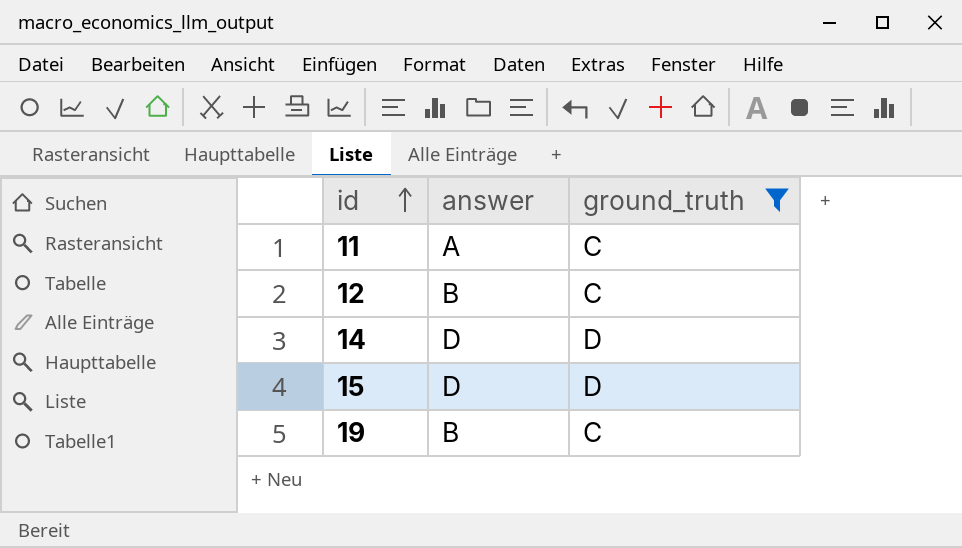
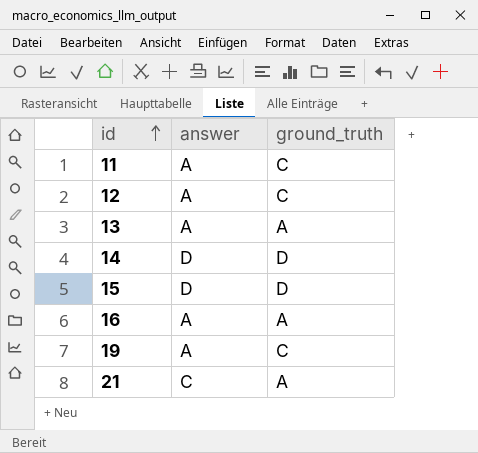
filter: ground_truth != A -> none
12 | answer: B -> A
19 | answer: B -> A

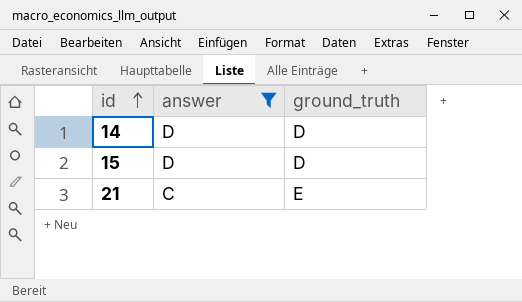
filter: none -> answer != A
21 | ground_truth: A -> E

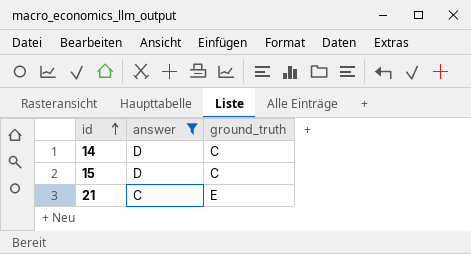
14 | ground_truth: D -> C
15 | ground_truth: D -> C

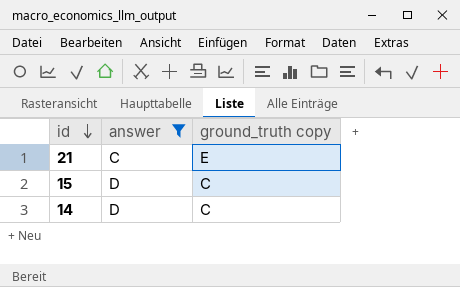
row order: id ascending -> id descending
column name: ground_truth -> ground_truth copy

